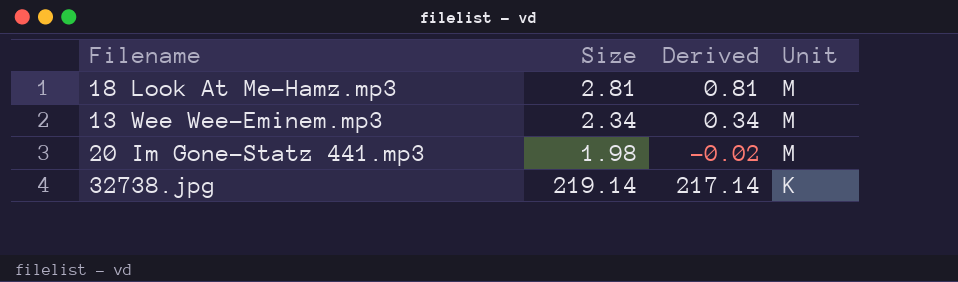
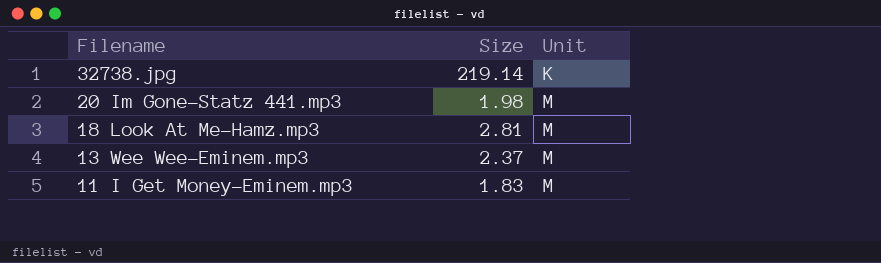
row order: Unit descending -> Filename descending
column Derived | formula: [Size] - 2 -> none
13 Wee Wee-Eminem.mp3 | Size: 2.34 -> 2.37
row 11 I Get Money-Eminem.mp3: none -> 1.83 | M

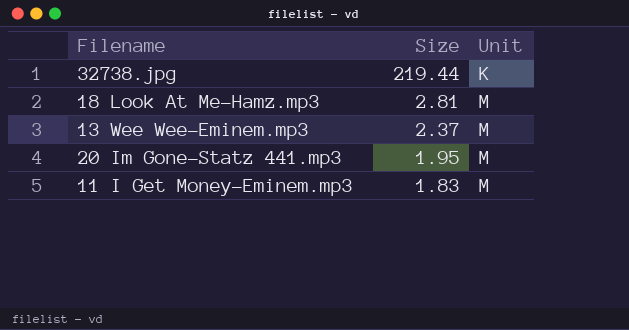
row order: Filename descending -> Size descending
32738.jpg | Size: 219.14 -> 219.44
20 Im Gone-Statz 441.mp3 | Size: 1.98 -> 1.95

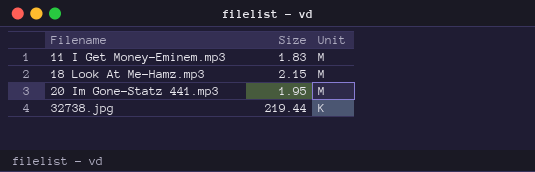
row order: Size descending -> Filename ascending
row 13 Wee Wee-Eminem.mp3: 2.37 | M -> none
18 Look At Me-Hamz.mp3 | Size: 2.81 -> 2.15

